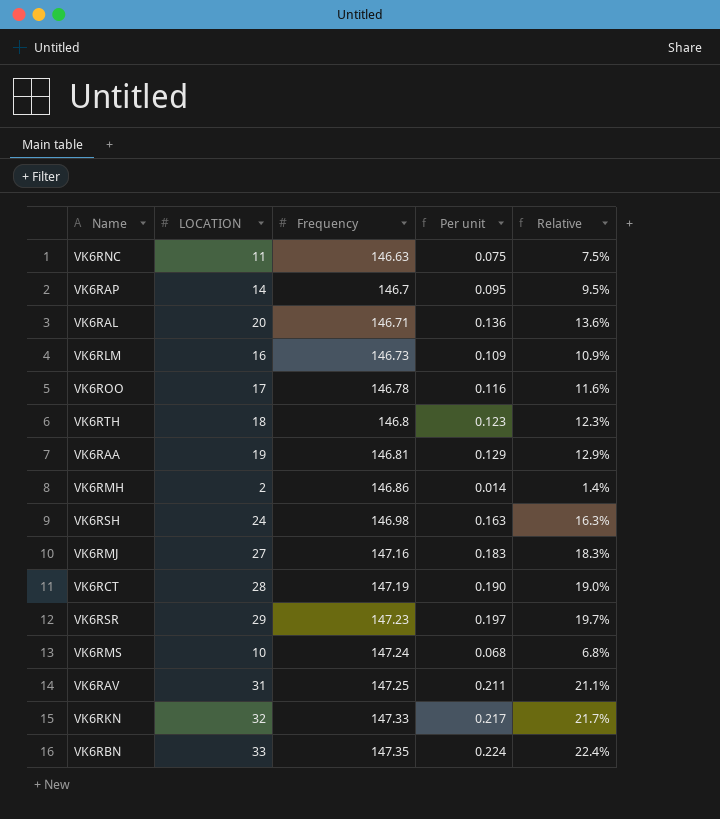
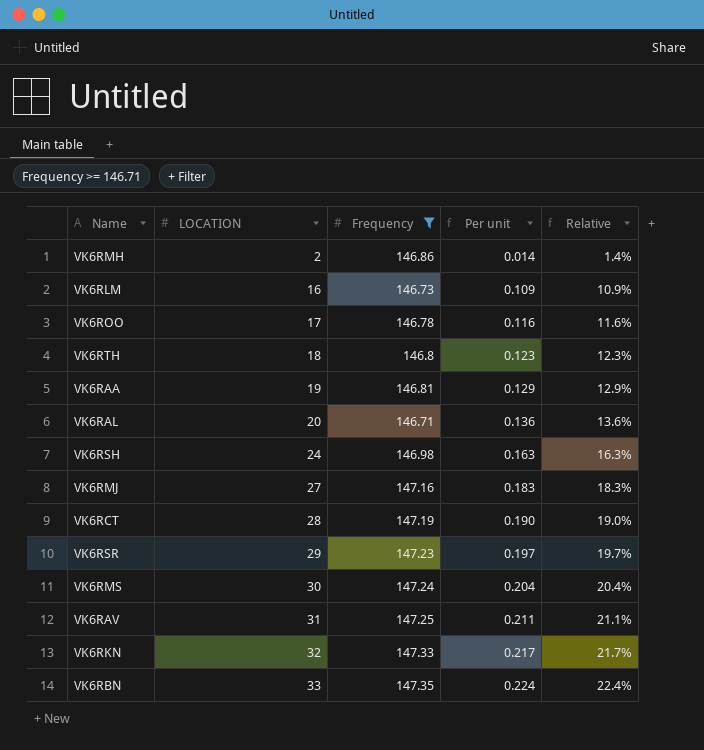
filter: none -> Frequency >= 146.71
row order: Frequency ascending -> LOCATION ascending
VK6RMS | LOCATION: 10 -> 30
VK6RMS | Per unit: 0.068 -> 0.204
VK6RMS | Relative: 6.8% -> 20.4%

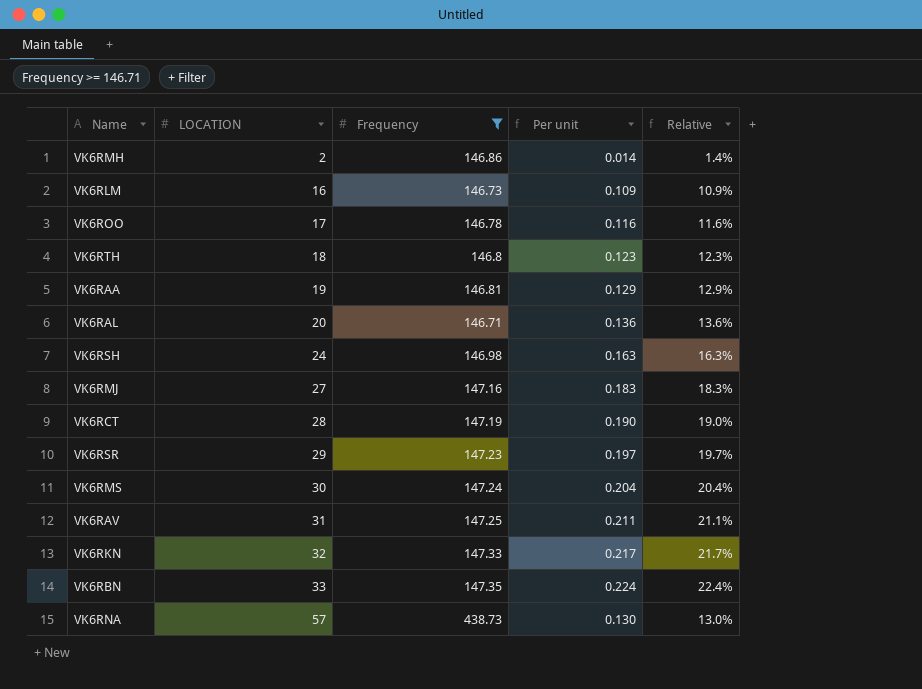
row VK6RNA: none -> 57 | 438.73 | 0.130 | 13.0%

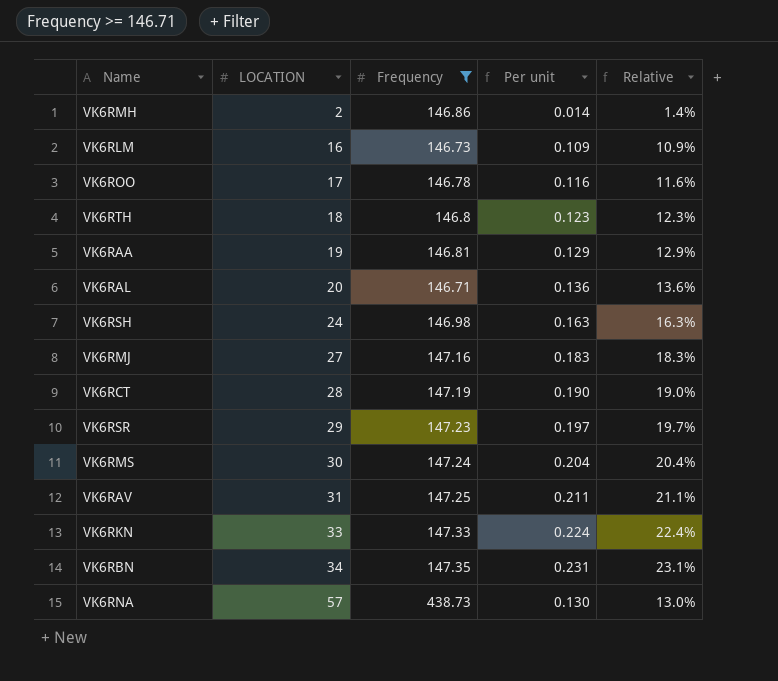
VK6RKN | LOCATION: 32 -> 33
VK6RKN | Per unit: 0.217 -> 0.224
VK6RKN | Relative: 21.7% -> 22.4%
VK6RBN | LOCATION: 33 -> 34
VK6RBN | Per unit: 0.224 -> 0.231
VK6RBN | Relative: 22.4% -> 23.1%

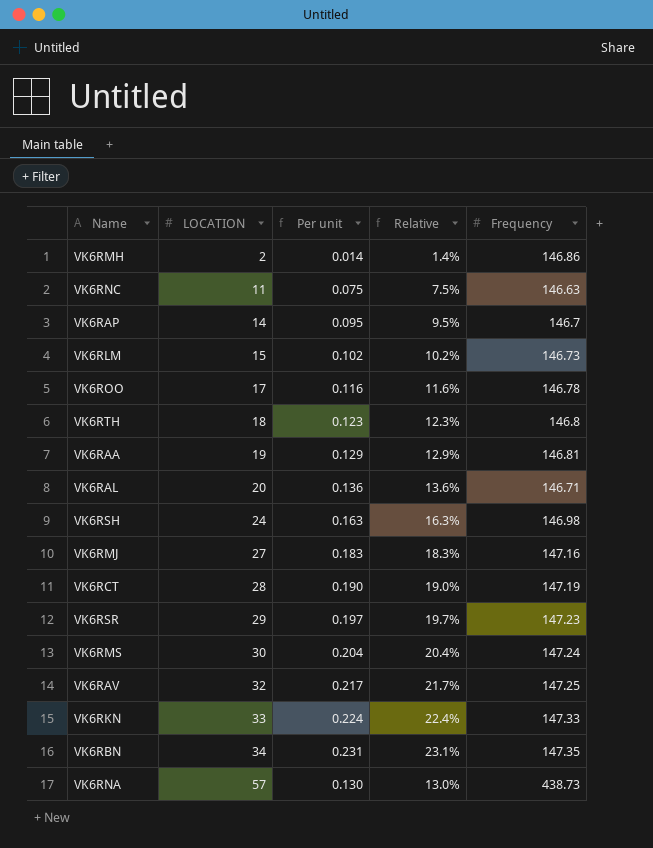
filter: Frequency >= 146.71 -> none
column Frequency | position: 3 -> 5
VK6RLM | LOCATION: 16 -> 15
VK6RLM | Per unit: 0.109 -> 0.102
VK6RLM | Relative: 10.9% -> 10.2%
VK6RAV | LOCATION: 31 -> 32
VK6RAV | Per unit: 0.211 -> 0.217
VK6RAV | Relative: 21.1% -> 21.7%

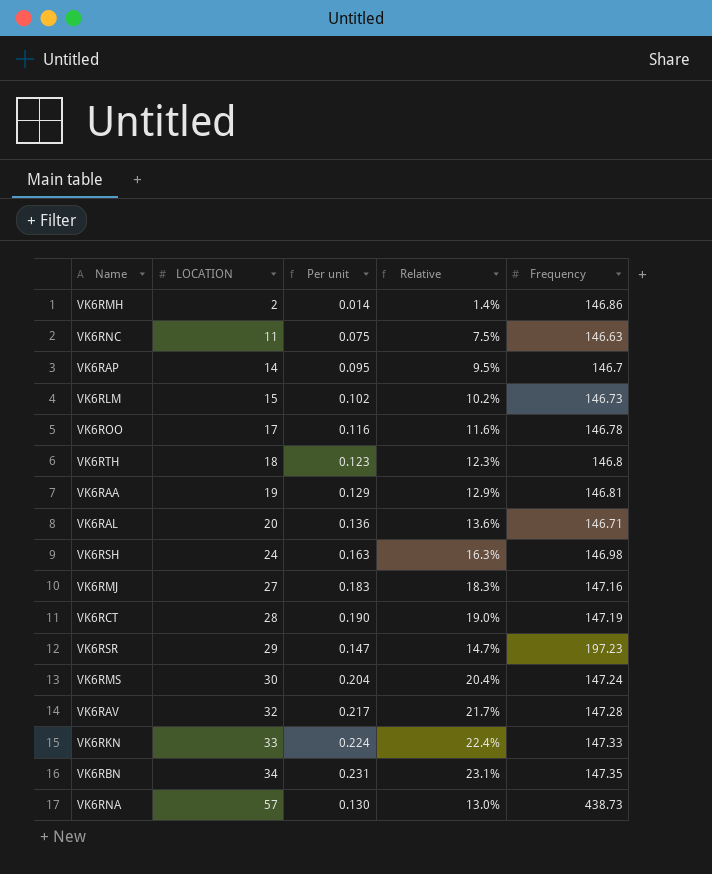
VK6RSR | Per unit: 0.197 -> 0.147
VK6RSR | Relative: 19.7% -> 14.7%
VK6RSR | Frequency: 147.23 -> 197.23
VK6RAV | Frequency: 147.25 -> 147.28

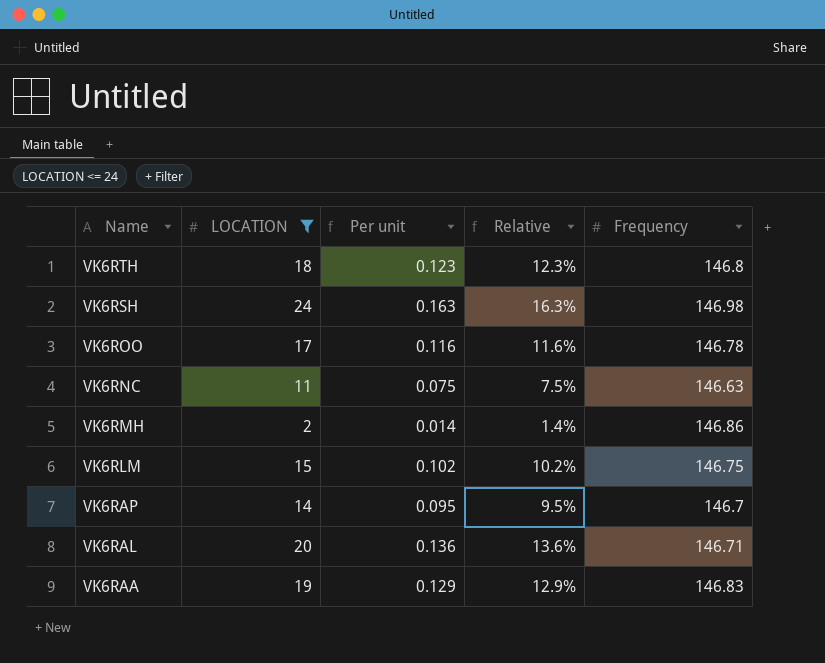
filter: none -> LOCATION <= 24
row order: LOCATION ascending -> Name descending
VK6RLM | Frequency: 146.73 -> 146.75
VK6RAA | Frequency: 146.81 -> 146.83

